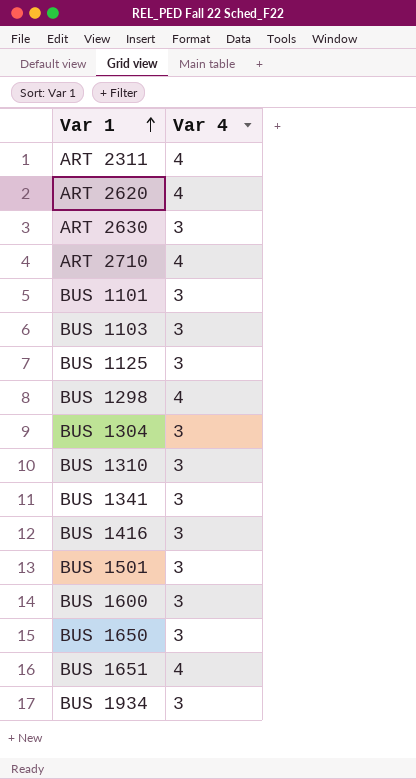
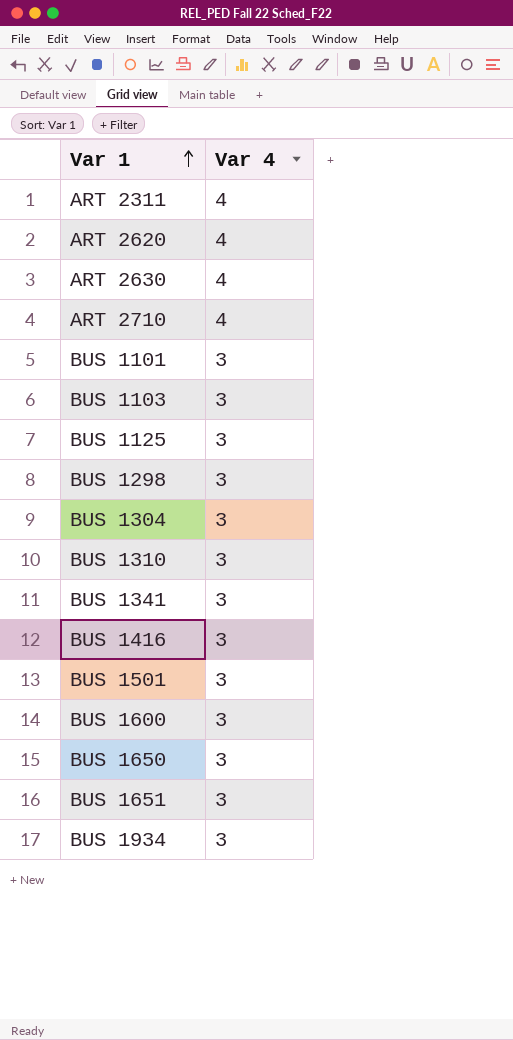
ART 2630 | Var 4: 3 -> 4
BUS 1298 | Var 4: 4 -> 3
BUS 1651 | Var 4: 4 -> 3

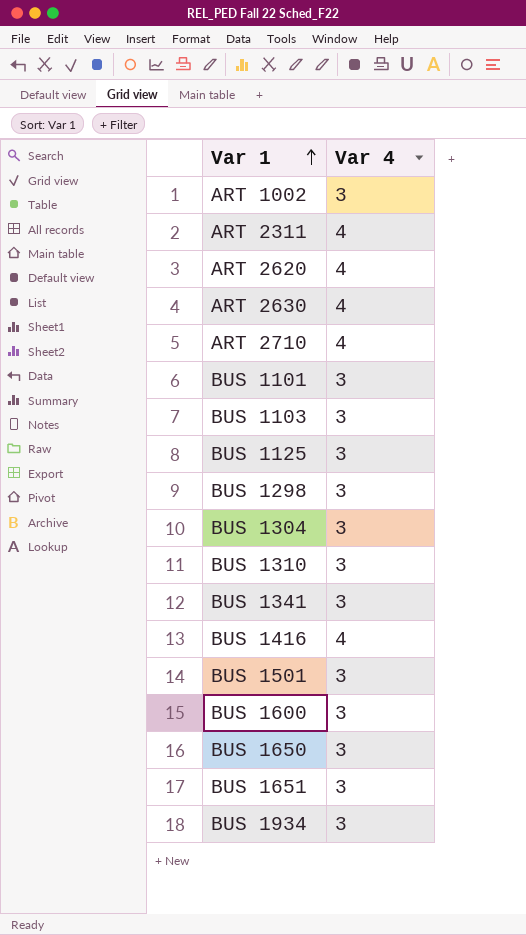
row ART 1002: none -> 3
BUS 1416 | Var 4: 3 -> 4

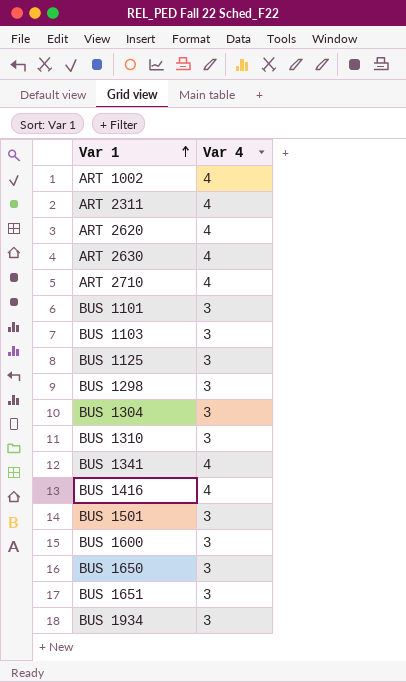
ART 1002 | Var 4: 3 -> 4
BUS 1341 | Var 4: 3 -> 4

